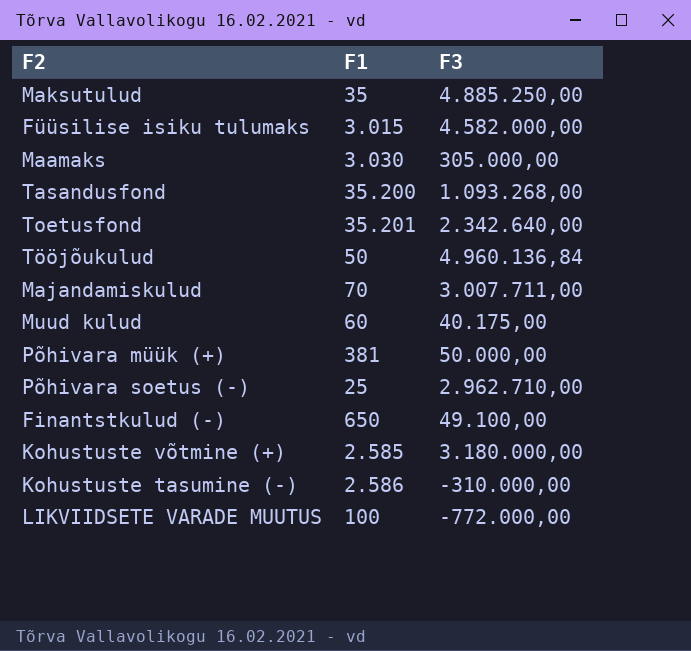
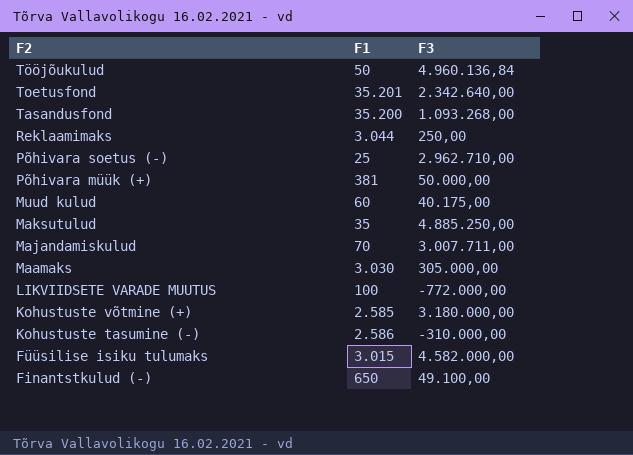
row order: none -> F2 descending
row Reklaamimaks: none -> 3.044 | 250,00

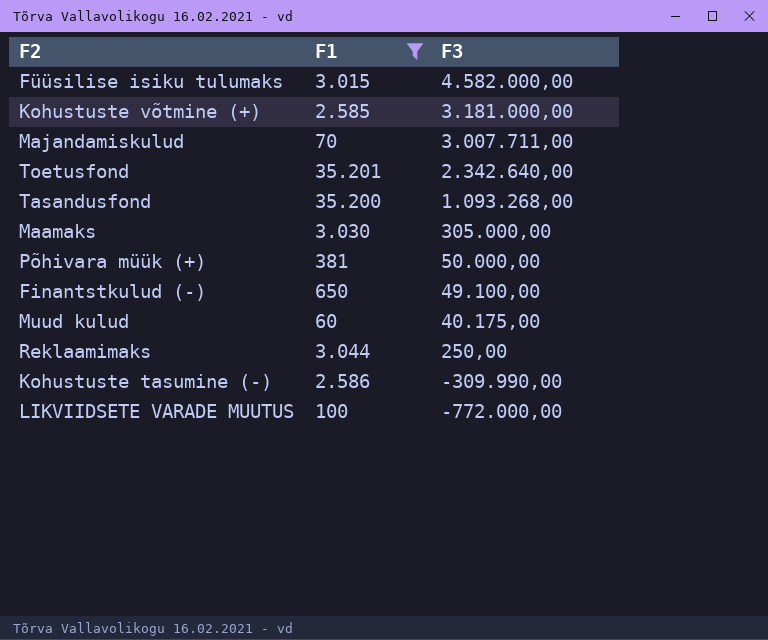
filter: none -> F1 >= 60
row order: F2 descending -> F3 descending
Kohustuste võtmine (+) | F3: 3.180.000,00 -> 3.181.000,00
Kohustuste tasumine (-) | F3: -310.000,00 -> -309.990,00

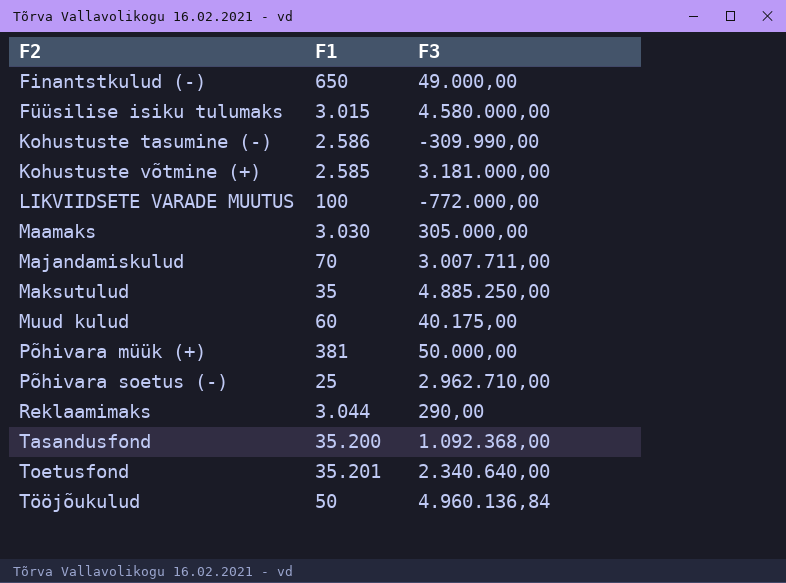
filter: F1 >= 60 -> none
row order: F3 descending -> F2 ascending
Finantstkulud (-) | F3: 49.100,00 -> 49.000,00
Füüsilise isiku tulumaks | F3: 4.582.000,00 -> 4.580.000,00
Reklaamimaks | F3: 250,00 -> 290,00
Tasandusfond | F3: 1.093.268,00 -> 1.092.368,00
Toetusfond | F3: 2.342.640,00 -> 2.340.640,00

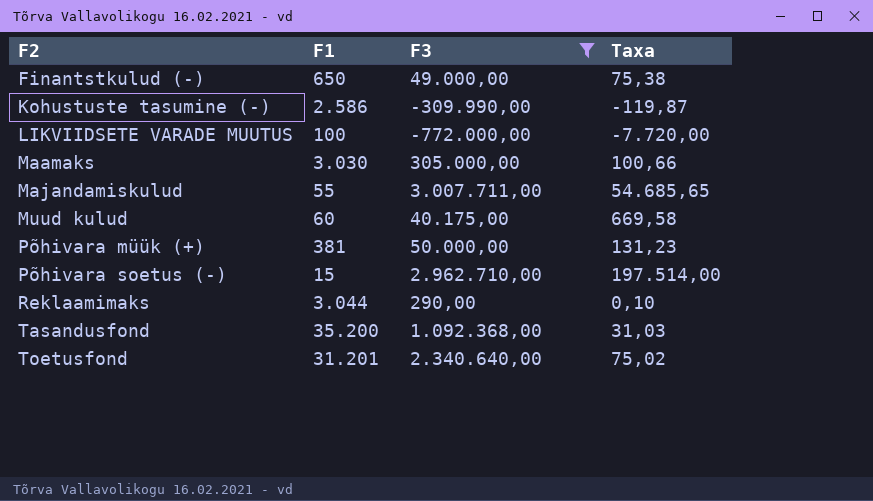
filter: none -> F3 <= 3.007.711,00
column Taxa | formula: none -> [F3] / [F1]
Majandamiskulud | F1: 70 -> 55
Põhivara soetus (-) | F1: 25 -> 15
Toetusfond | F1: 35.201 -> 31.201

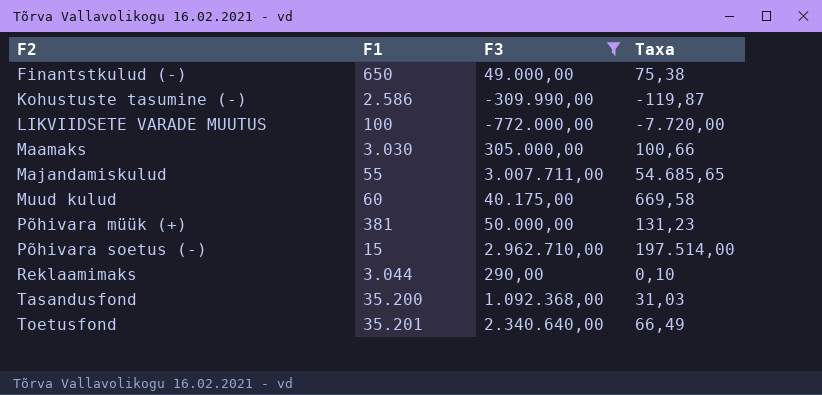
Toetusfond | F1: 31.201 -> 35.201
Toetusfond | Taxa: 75,02 -> 66,49

